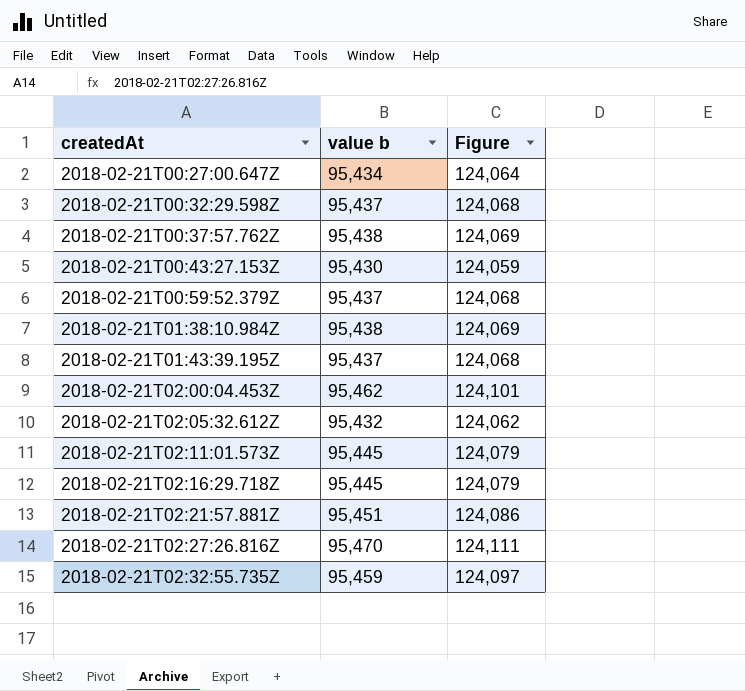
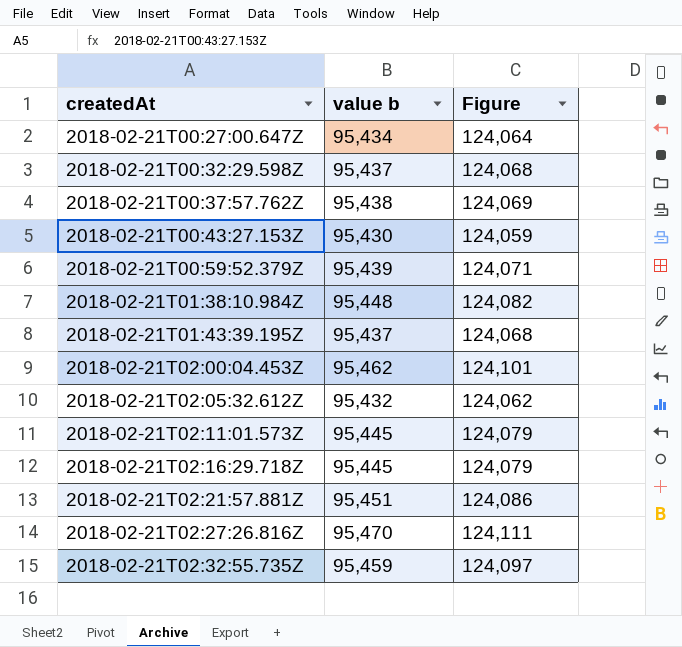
2018-02-21T00:59:52.379Z | value b: 95,437 -> 95,439
2018-02-21T00:59:52.379Z | Figure: 124,068 -> 124,071
2018-02-21T01:38:10.984Z | value b: 95,438 -> 95,448
2018-02-21T01:38:10.984Z | Figure: 124,069 -> 124,082

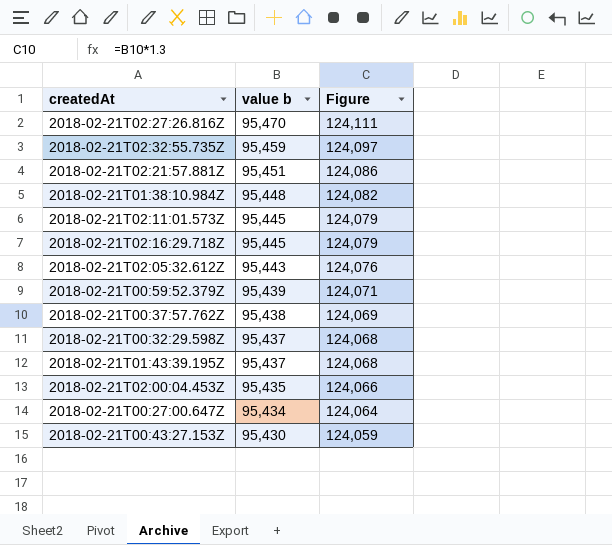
row order: createdAt ascending -> value b descending
2018-02-21T02:05:32.612Z | value b: 95,432 -> 95,443
2018-02-21T02:05:32.612Z | Figure: 124,062 -> 124,076
2018-02-21T02:00:04.453Z | value b: 95,462 -> 95,435
2018-02-21T02:00:04.453Z | Figure: 124,101 -> 124,066

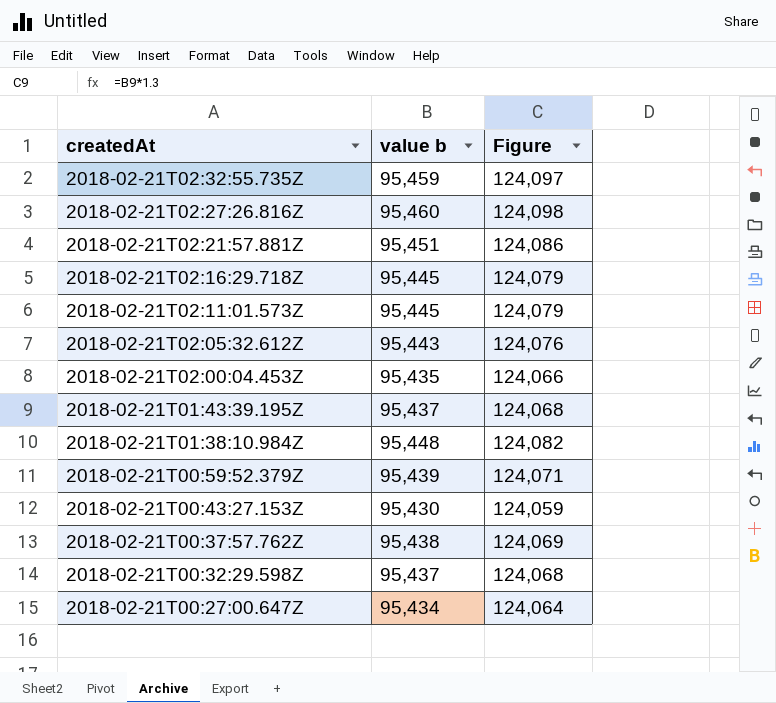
row order: value b descending -> createdAt descending
2018-02-21T02:27:26.816Z | value b: 95,470 -> 95,460
2018-02-21T02:27:26.816Z | Figure: 124,111 -> 124,098

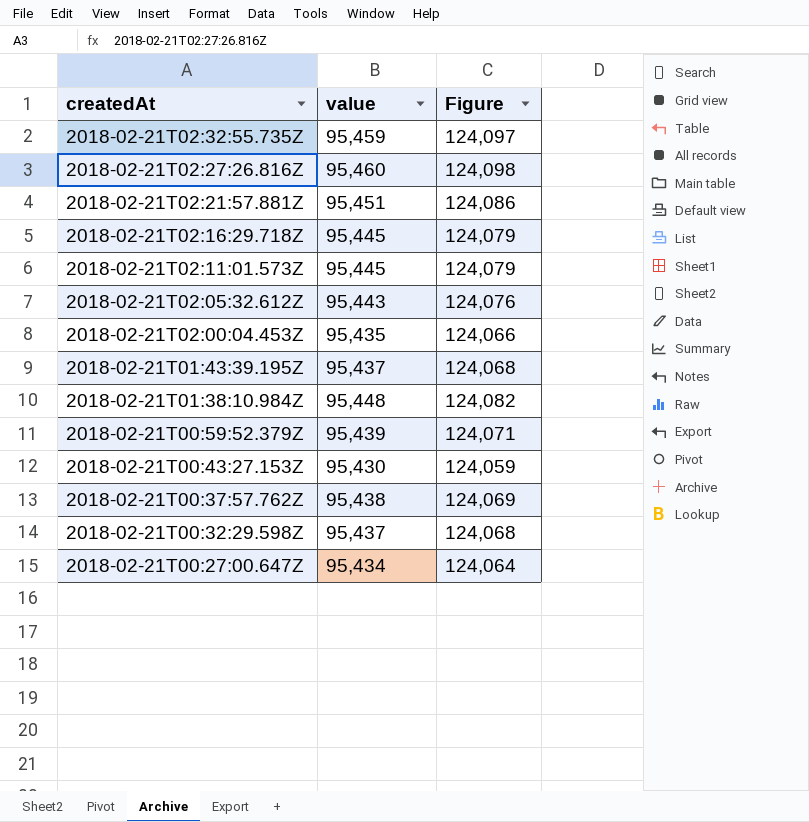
column name: value b -> value

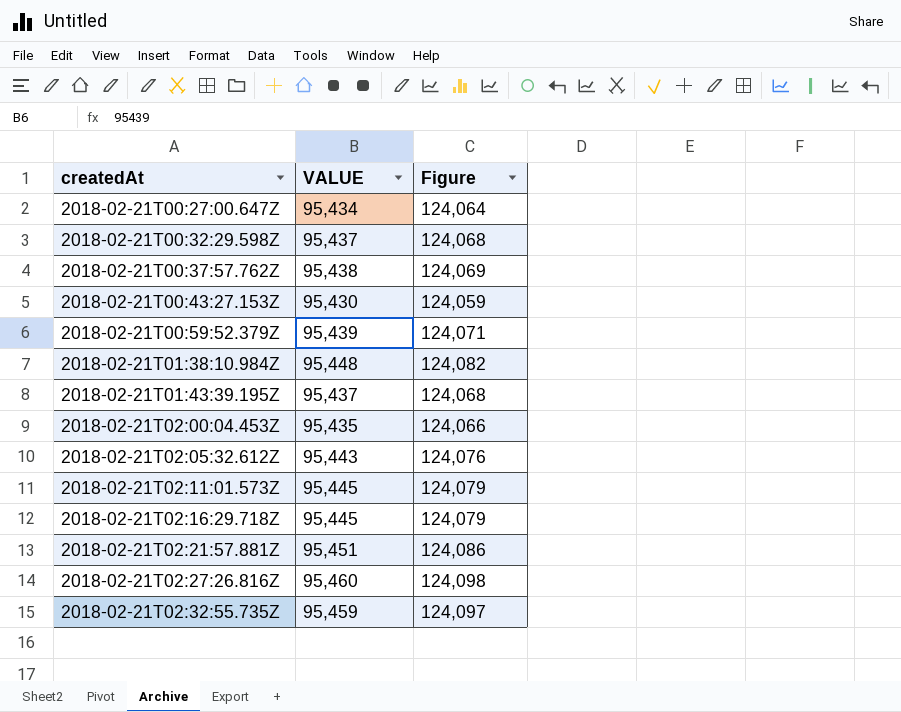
row order: createdAt descending -> createdAt ascending
column name: value -> VALUE

